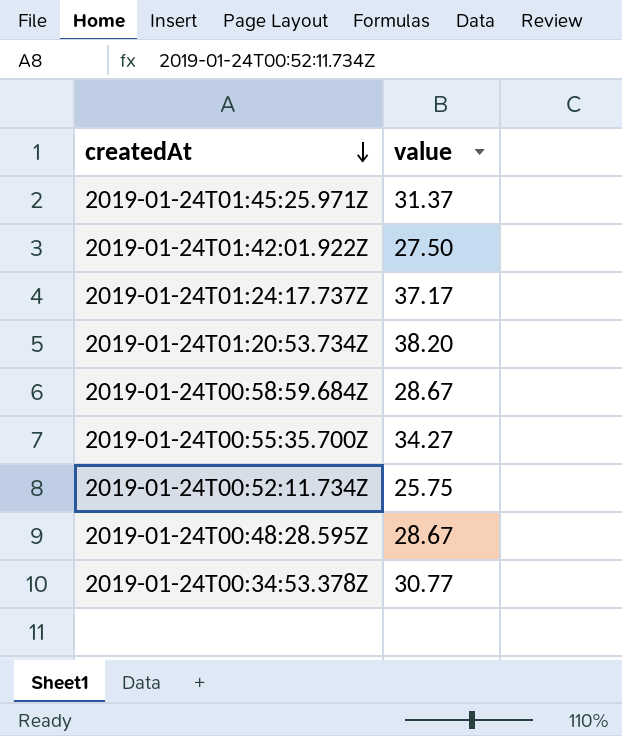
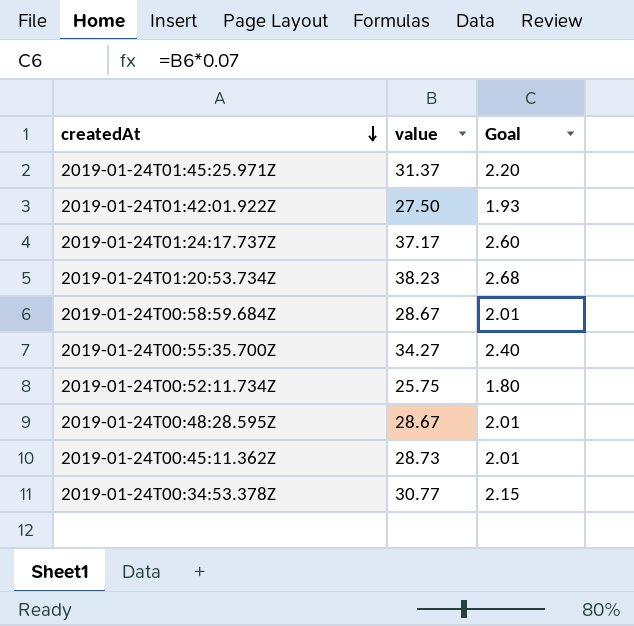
column Goal | formula: none -> [value] * 0.07
2019-01-24T01:20:53.734Z | value: 38.20 -> 38.23
row 2019-01-24T00:45:11.362Z: none -> 28.73 | 2.01

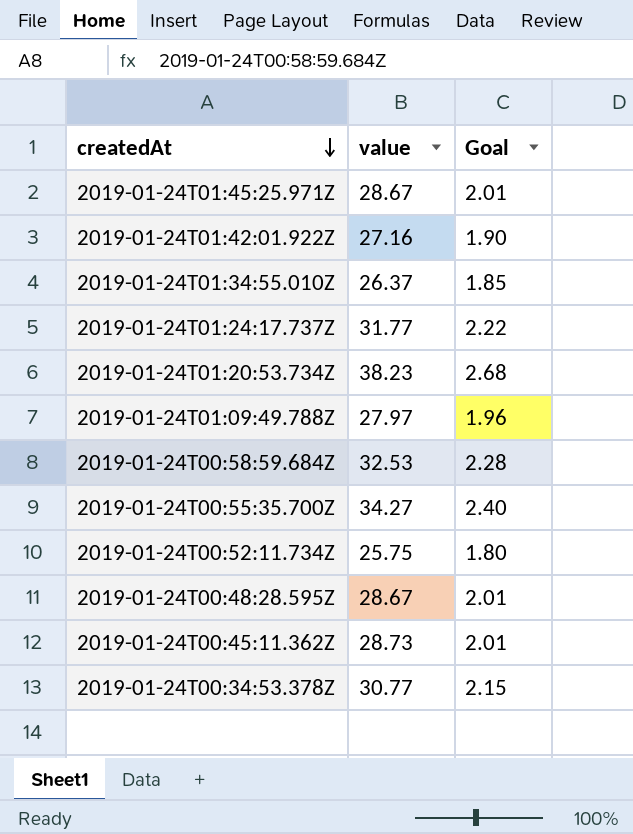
2019-01-24T01:45:25.971Z | value: 31.37 -> 28.67
2019-01-24T01:45:25.971Z | Goal: 2.20 -> 2.01
2019-01-24T01:42:01.922Z | value: 27.50 -> 27.16
2019-01-24T01:42:01.922Z | Goal: 1.93 -> 1.90
row 2019-01-24T01:34:55.010Z: none -> 26.37 | 1.85
2019-01-24T01:24:17.737Z | value: 37.17 -> 31.77
2019-01-24T01:24:17.737Z | Goal: 2.60 -> 2.22
row 2019-01-24T01:09:49.788Z: none -> 27.97 | 1.96
2019-01-24T00:58:59.684Z | value: 28.67 -> 32.53
2019-01-24T00:58:59.684Z | Goal: 2.01 -> 2.28

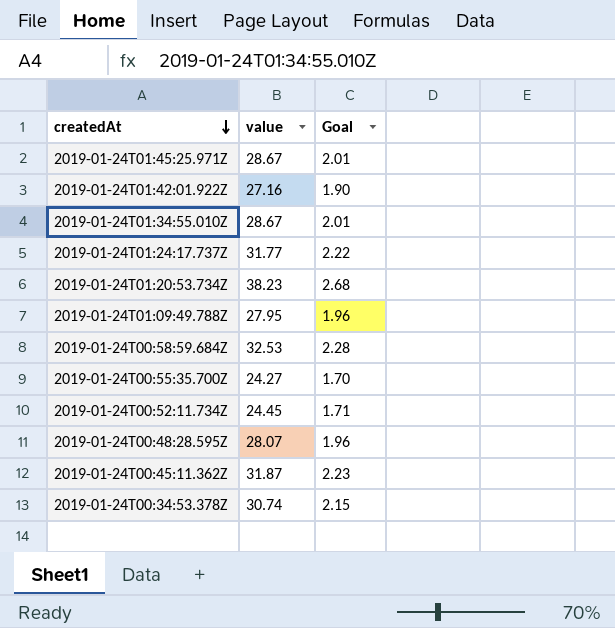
2019-01-24T01:34:55.010Z | value: 26.37 -> 28.67
2019-01-24T01:34:55.010Z | Goal: 1.85 -> 2.01
2019-01-24T01:09:49.788Z | value: 27.97 -> 27.95
2019-01-24T00:55:35.700Z | value: 34.27 -> 24.27
2019-01-24T00:55:35.700Z | Goal: 2.40 -> 1.70
2019-01-24T00:52:11.734Z | value: 25.75 -> 24.45
2019-01-24T00:52:11.734Z | Goal: 1.80 -> 1.71
2019-01-24T00:48:28.595Z | value: 28.67 -> 28.07
2019-01-24T00:48:28.595Z | Goal: 2.01 -> 1.96
2019-01-24T00:45:11.362Z | value: 28.73 -> 31.87
2019-01-24T00:45:11.362Z | Goal: 2.01 -> 2.23
2019-01-24T00:34:53.378Z | value: 30.77 -> 30.74

